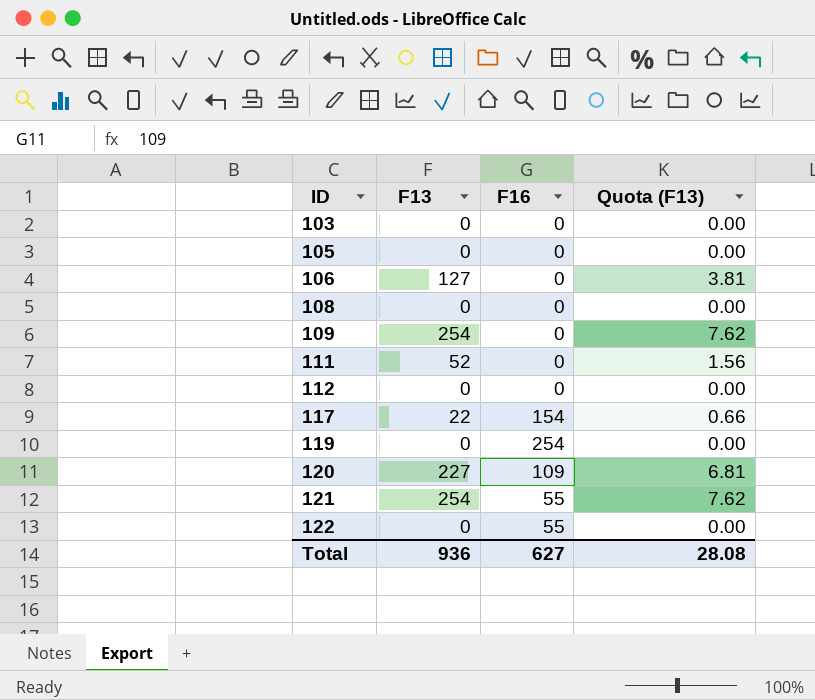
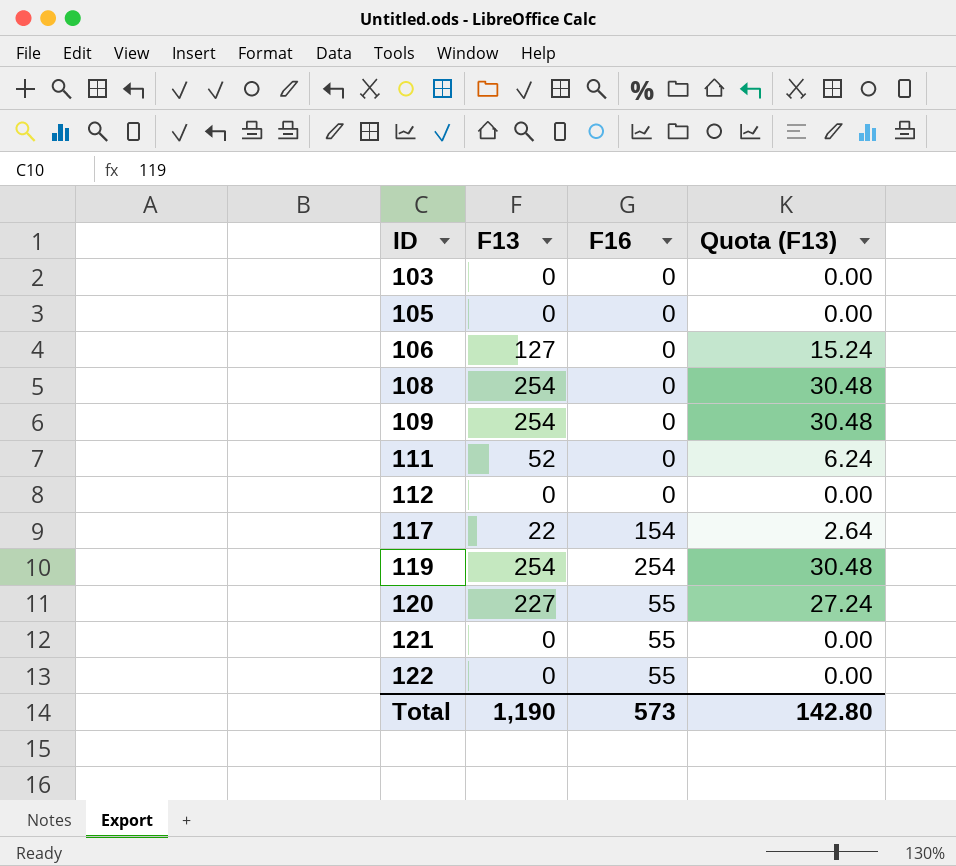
column Quota (F13) | formula: [F13] * 0.03 -> [F13] * 0.12
108 | F13: 0 -> 254
119 | F13: 0 -> 254
120 | F16: 109 -> 55
121 | F13: 254 -> 0
Total | F13: 936 -> 1,190
Total | F16: 627 -> 573
Total | Quota (F13): 28.08 -> 142.80

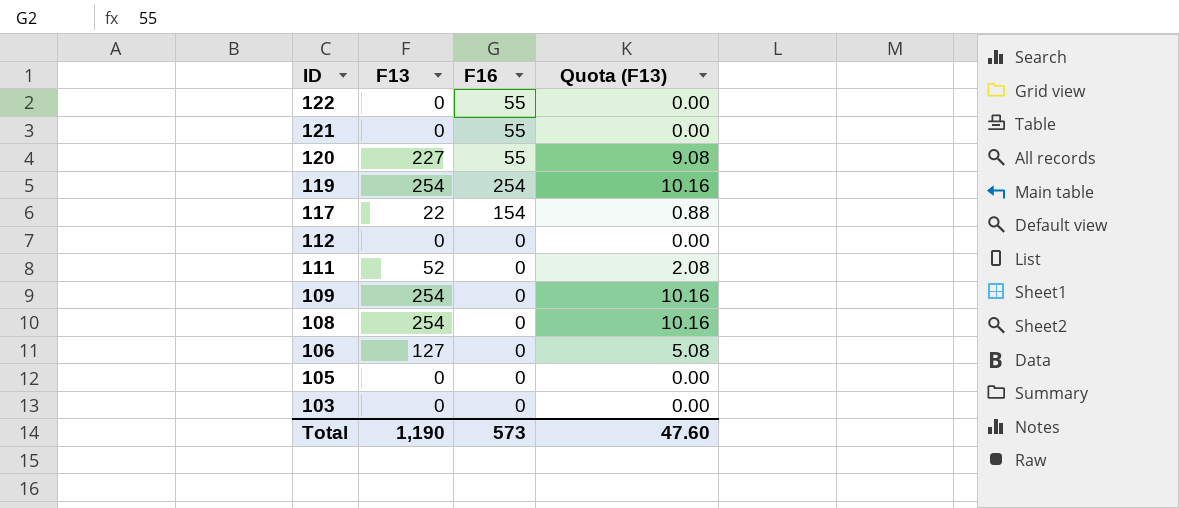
row order: ID ascending -> ID descending
column Quota (F13) | formula: [F13] * 0.12 -> [F13] * 0.04
Total | Quota (F13): 142.80 -> 47.60

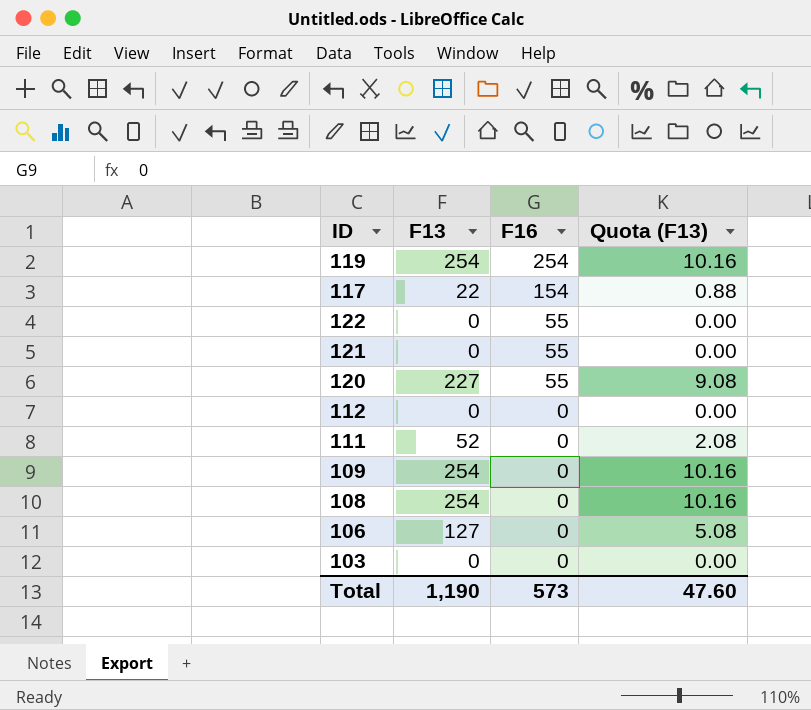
row order: ID descending -> F16 descending
row 105: 0 | 0 | 0.00 -> none

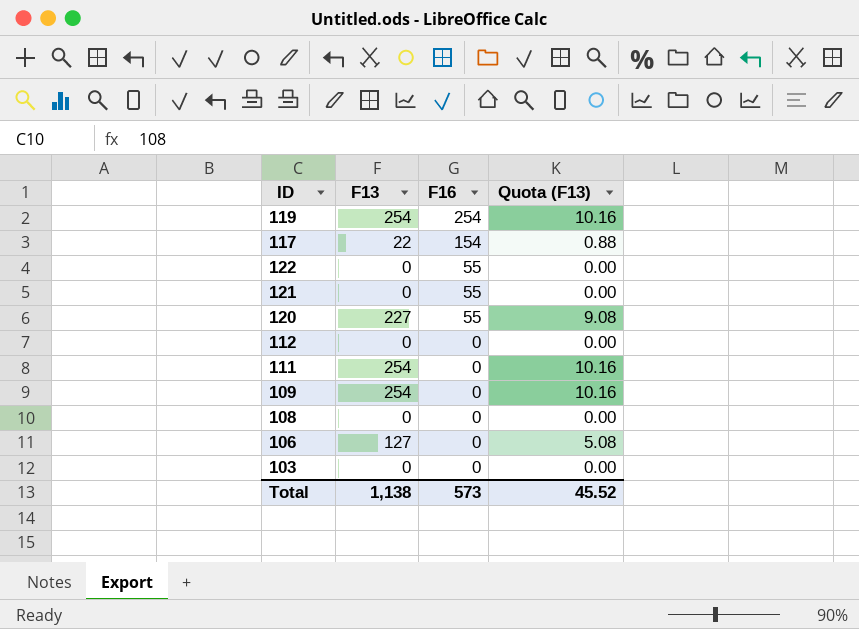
111 | F13: 52 -> 254
111 | Quota (F13): 2.08 -> 10.16
108 | F13: 254 -> 0
108 | Quota (F13): 10.16 -> 0.00
Total | F13: 1,190 -> 1,138
Total | Quota (F13): 47.60 -> 45.52

